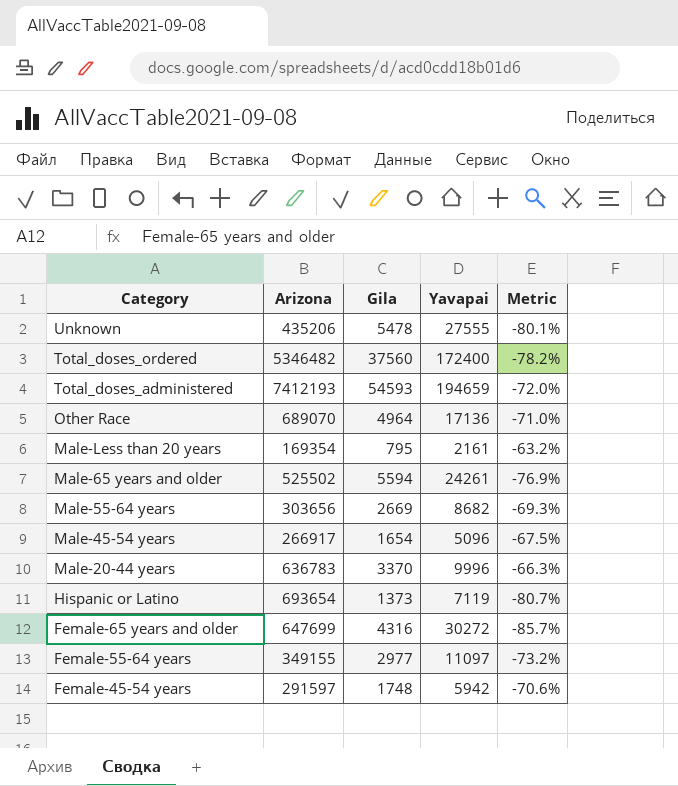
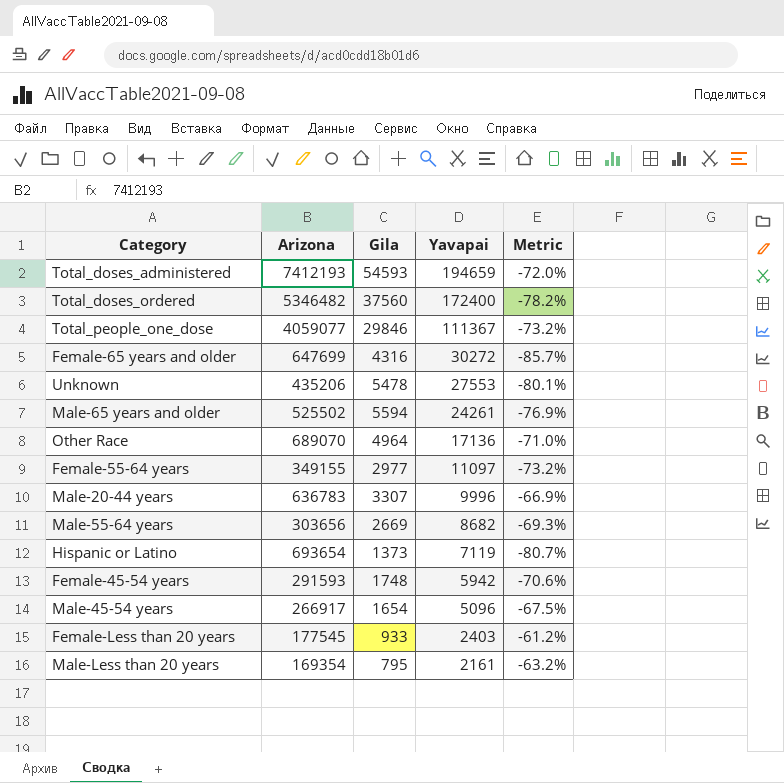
row order: Category descending -> Yavapai descending
row Total_people_one_dose: none -> 4059077 | 29846 | 111367 | -73.2%
Unknown | Yavapai: 27555 -> 27553
Male-20-44 years | Gila: 3370 -> 3307
Male-20-44 years | Metric: -66.3% -> -66.9%
Female-45-54 years | Arizona: 291597 -> 291593
row Female-Less than 20 years: none -> 177545 | 933 | 2403 | -61.2%

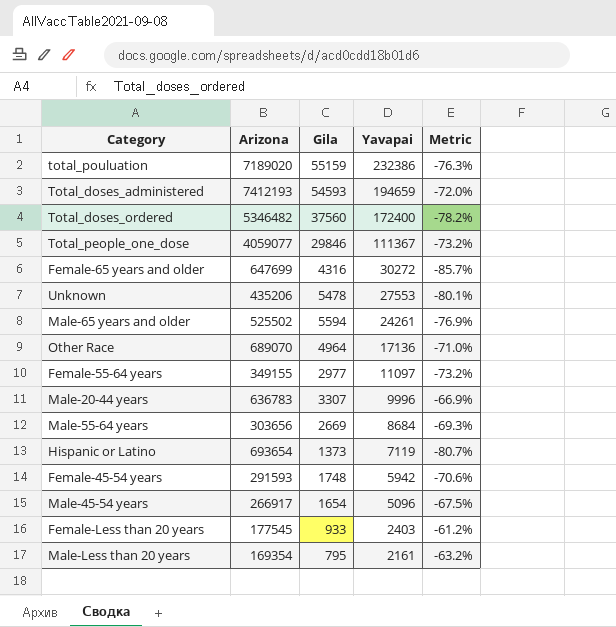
row total_pouluation: none -> 7189020 | 55159 | 232386 | -76.3%
Male-55-64 years | Yavapai: 8682 -> 8684

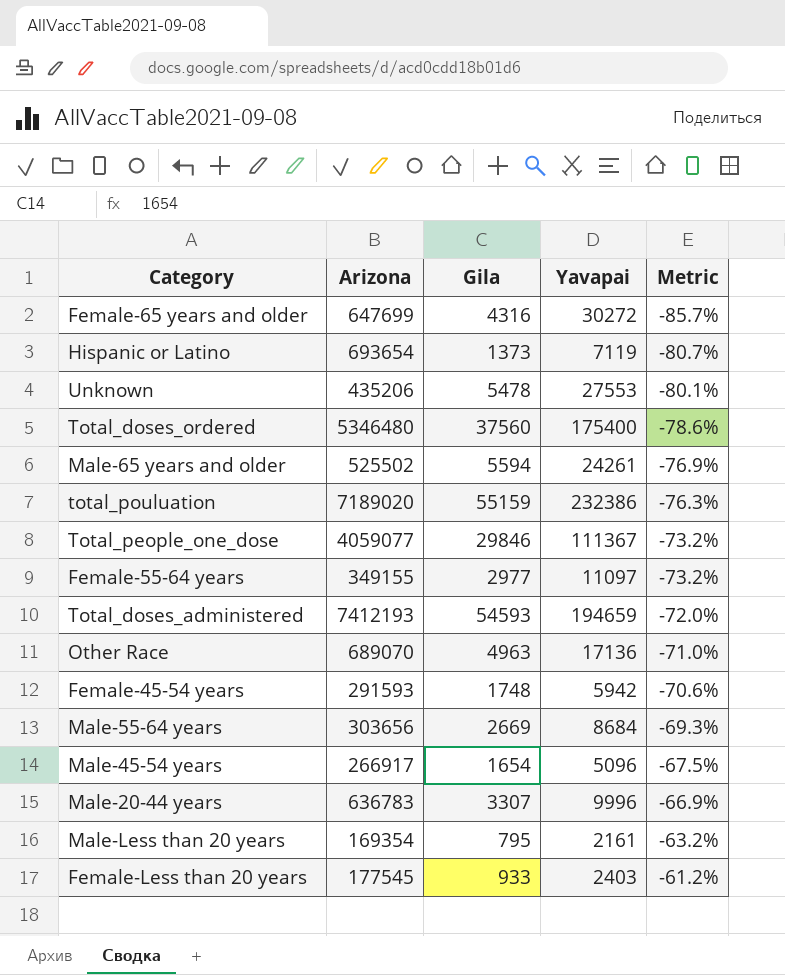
row order: Yavapai descending -> Metric ascending
Total_doses_ordered | Arizona: 5346482 -> 5346480
Total_doses_ordered | Yavapai: 172400 -> 175400
Total_doses_ordered | Metric: -78.2% -> -78.6%
Other Race | Gila: 4964 -> 4963

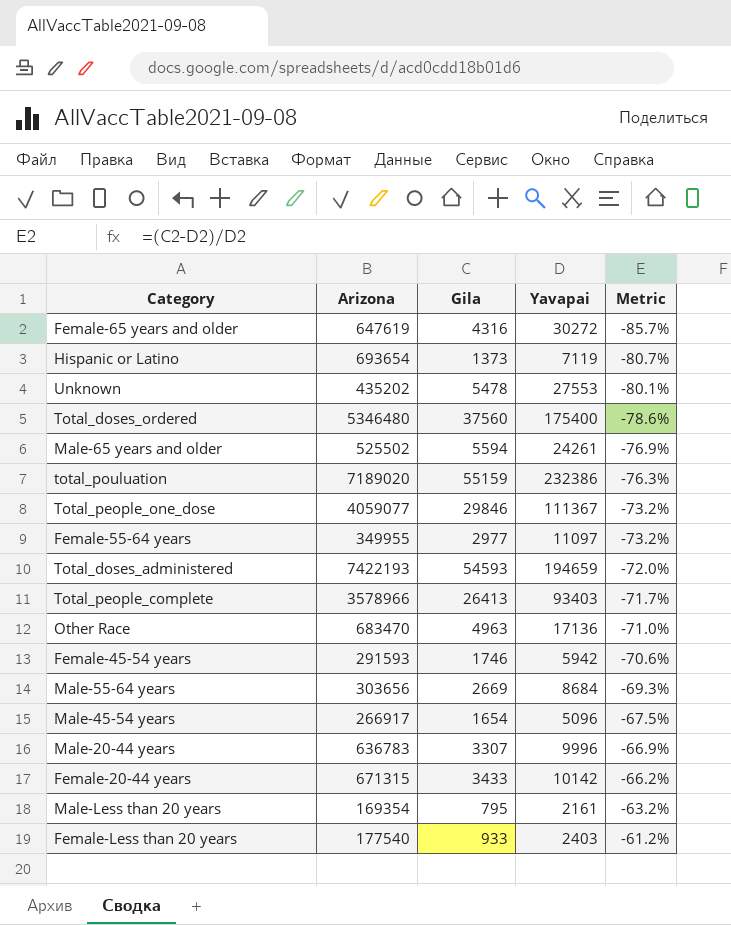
Female-65 years and older | Arizona: 647699 -> 647619
Unknown | Arizona: 435206 -> 435202
Female-55-64 years | Arizona: 349155 -> 349955
Total_doses_administered | Arizona: 7412193 -> 7422193
row Total_people_complete: none -> 3578966 | 26413 | 93403 | -71.7%
Other Race | Arizona: 689070 -> 683470
Female-45-54 years | Gila: 1748 -> 1746
row Female-20-44 years: none -> 671315 | 3433 | 10142 | -66.2%
Female-Less than 20 years | Arizona: 177545 -> 177540

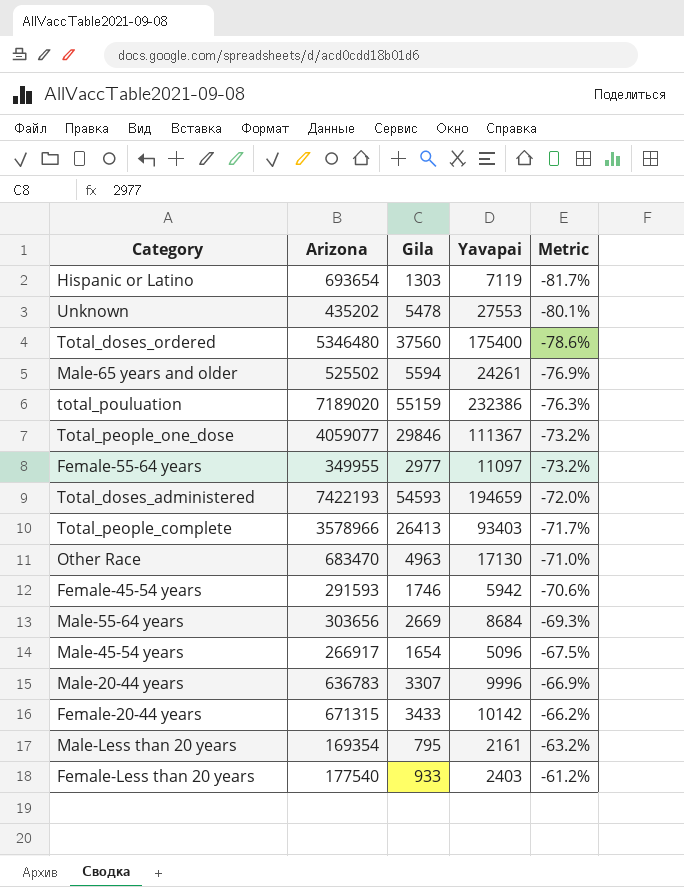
row Female-65 years and older: 647619 | 4316 | 30272 | -85.7% -> none
Hispanic or Latino | Gila: 1373 -> 1303
Hispanic or Latino | Metric: -80.7% -> -81.7%
Other Race | Yavapai: 17136 -> 17130

